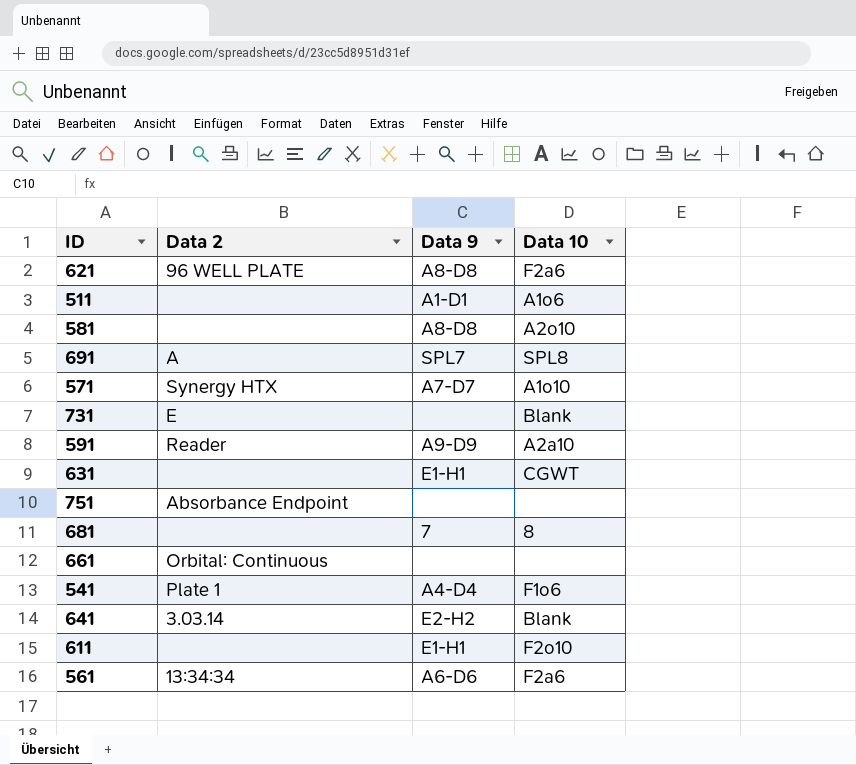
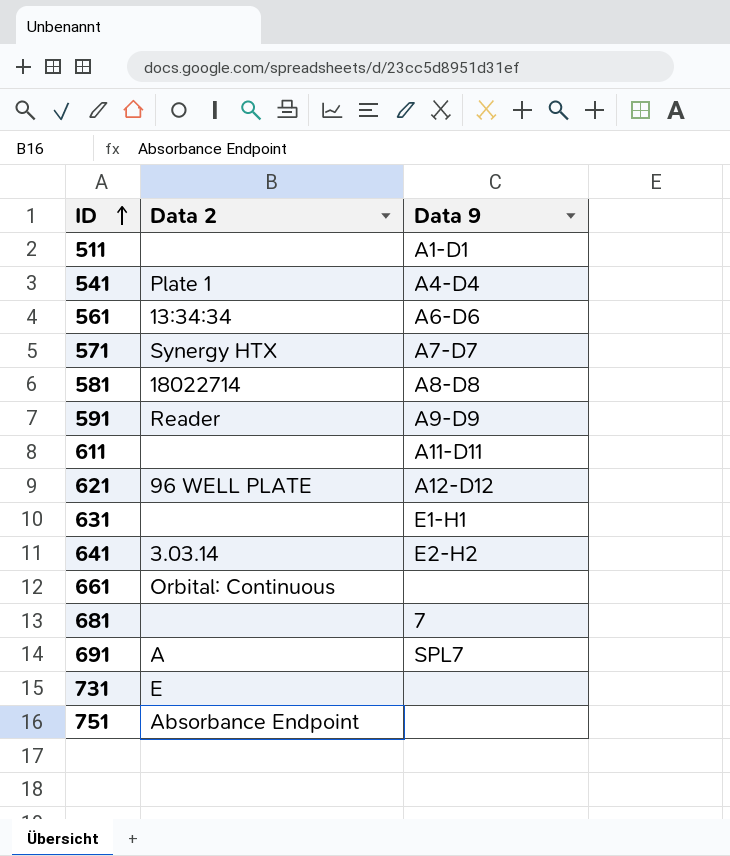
row order: none -> ID ascending
column Data 10 | position: 4 -> none
581 | Data 2: none -> 18022714
611 | Data 9: E1-H1 -> A11-D11
621 | Data 9: A8-D8 -> A12-D12

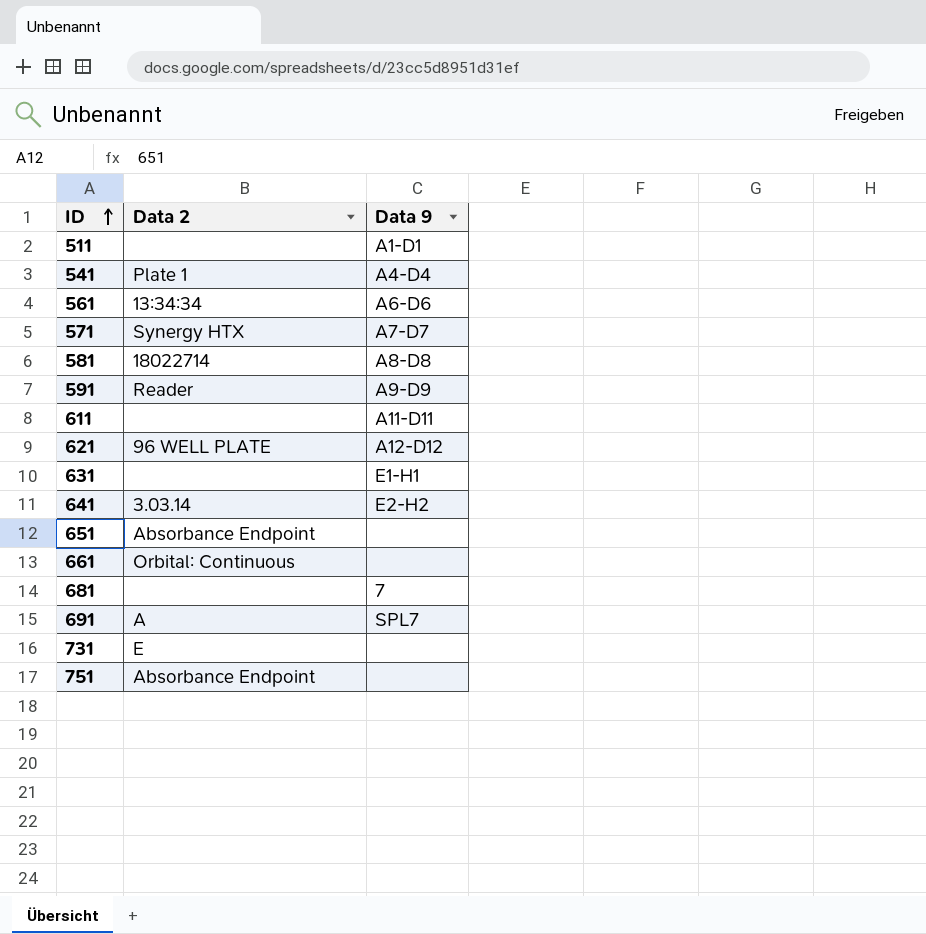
row 651: none -> Absorbance Endpoint | none

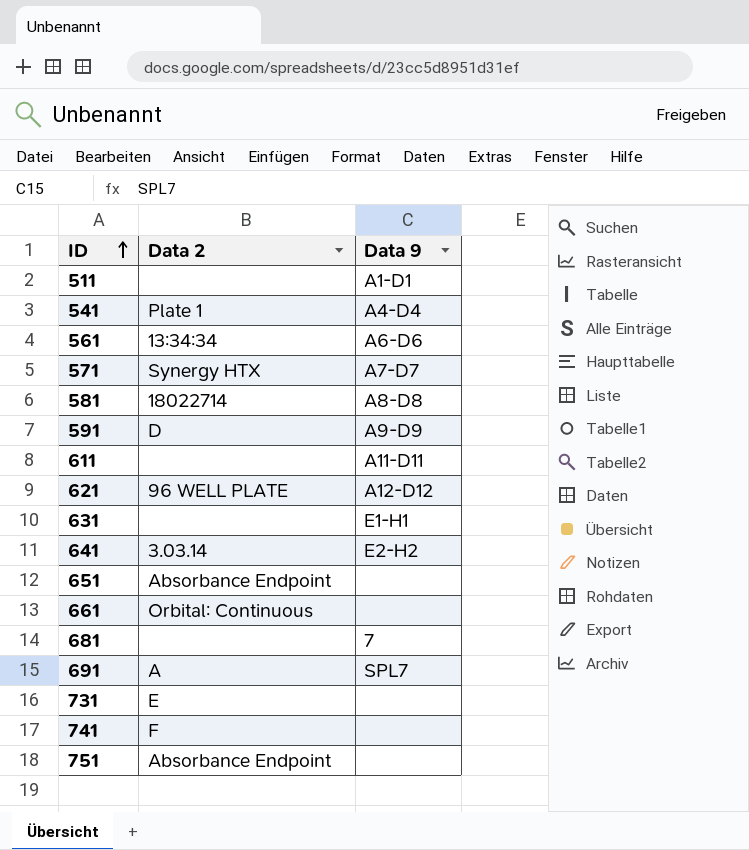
591 | Data 2: Reader -> D
row 741: none -> F | none

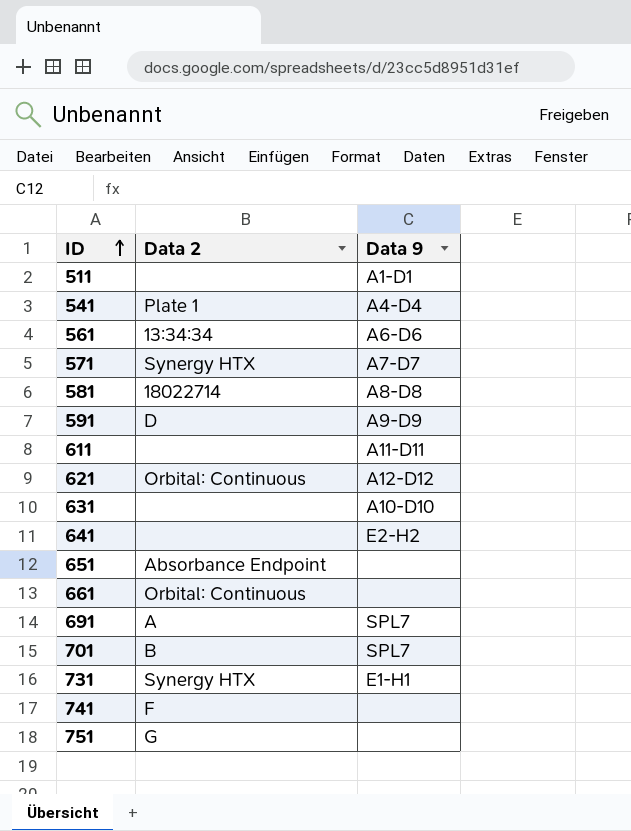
row 681: none | 7 -> none
621 | Data 2: 96 WELL PLATE -> Orbital: Continuous
631 | Data 9: E1-H1 -> A10-D10
641 | Data 2: 3.03.14 -> none
row 701: none -> B | SPL7
731 | Data 2: E -> Synergy HTX
731 | Data 9: none -> E1-H1
751 | Data 2: Absorbance Endpoint -> G

